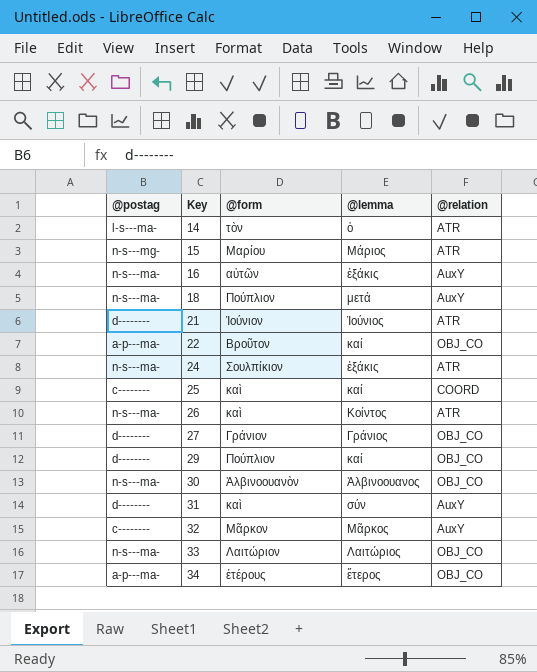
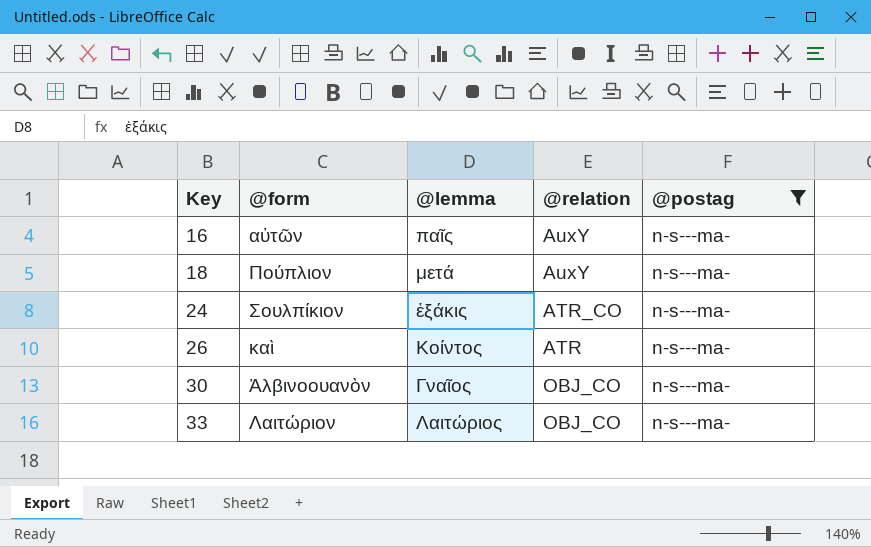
filter: none -> @postag = n-s---ma-
column @postag | position: 1 -> 5
16 | @lemma: ἑξάκις -> παῖς
24 | @relation: ATR -> ATR_CO
30 | @lemma: Ἀλβινοουανoς -> Γναῖος

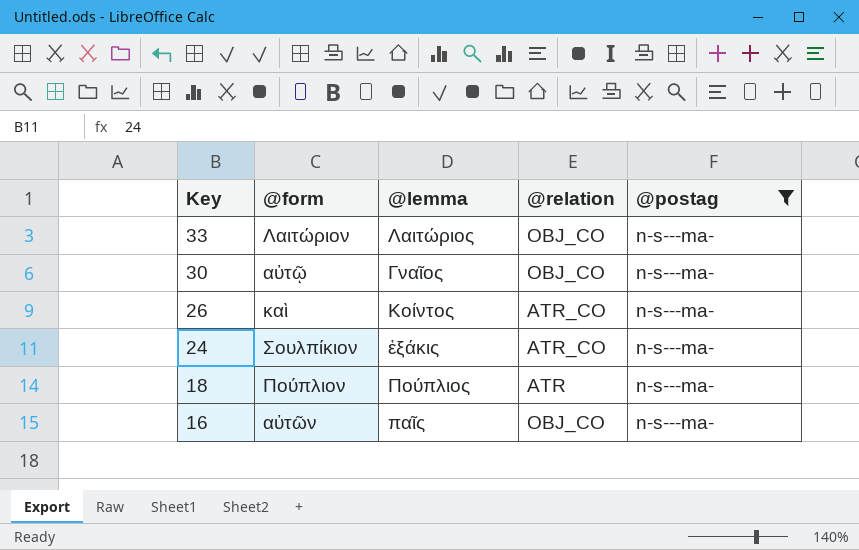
row order: Key ascending -> Key descending
30 | @form: Ἀλβινοουανὸν -> αὐτῷ
26 | @relation: ATR -> ATR_CO
18 | @lemma: μετά -> Πούπλιος
18 | @relation: AuxY -> ATR
16 | @relation: AuxY -> OBJ_CO

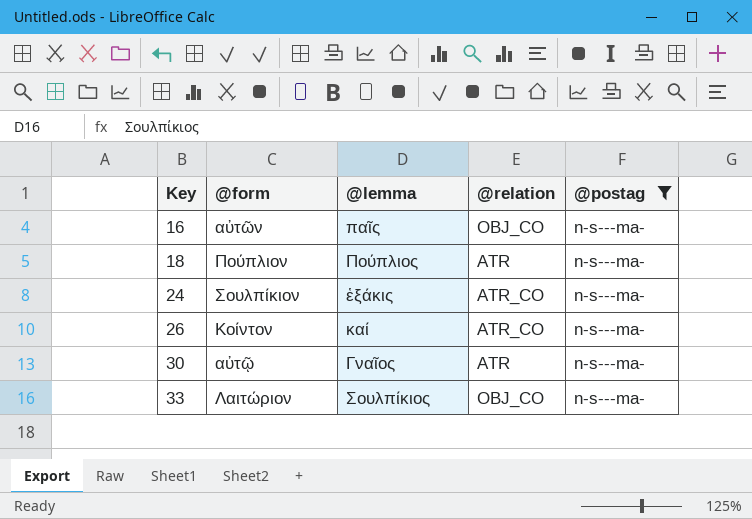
row order: Key descending -> Key ascending
26 | @form: καὶ -> Κοίντον
26 | @lemma: Κοίντος -> καί
30 | @relation: OBJ_CO -> ATR
33 | @lemma: Λαιτώριος -> Σουλπίκιος

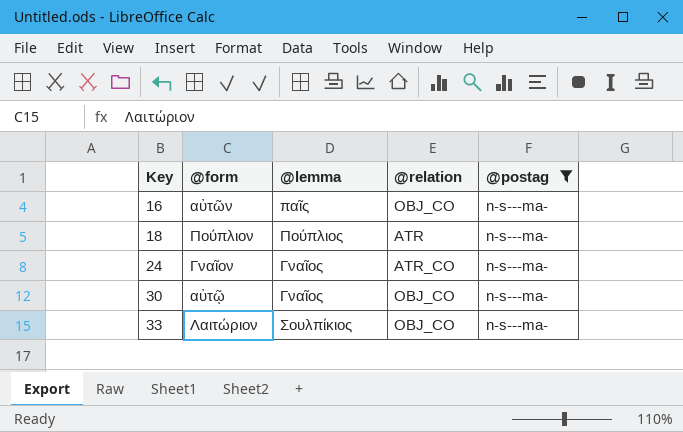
row 26: Κοίντον | καί | ATR_CO | n-s---ma- -> none
24 | @form: Σουλπίκιον -> Γναῖον
24 | @lemma: ἑξάκις -> Γναῖος
30 | @relation: ATR -> OBJ_CO

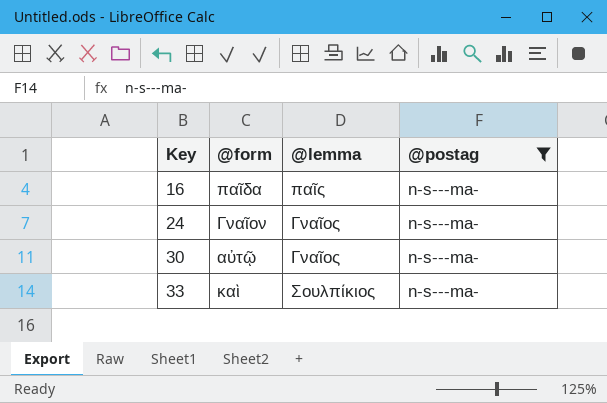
column @relation | position: 4 -> none
row 18: Πούπλιον | Πούπλιος | ATR | n-s---ma- -> none
16 | @form: αὐτῶν -> παῖδα
33 | @form: Λαιτώριον -> καὶ

